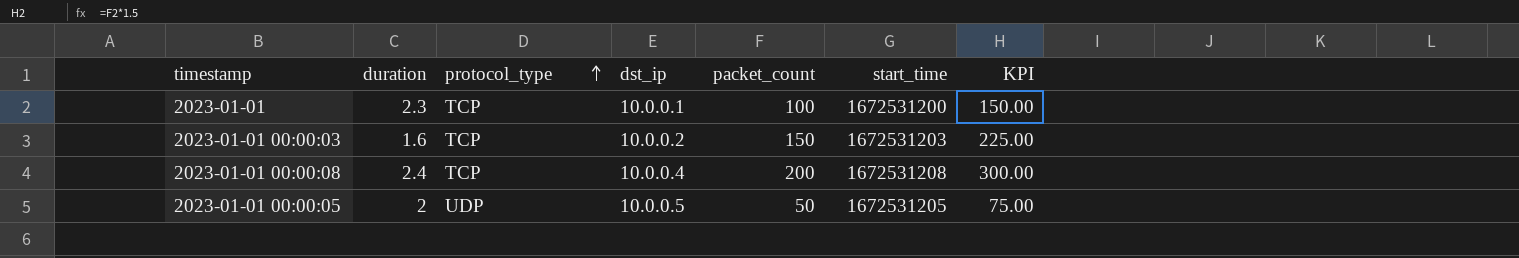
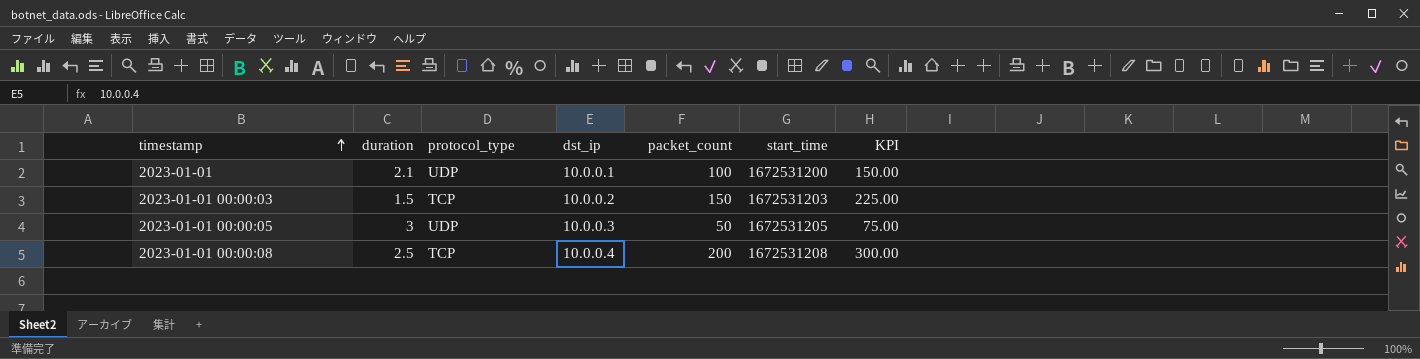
row order: protocol_type ascending -> timestamp ascending
2023-01-01 | duration: 2.3 -> 2.1
2023-01-01 | protocol_type: TCP -> UDP
2023-01-01 00:00:03 | duration: 1.6 -> 1.5
2023-01-01 00:00:05 | duration: 2 -> 3
2023-01-01 00:00:05 | dst_ip: 10.0.0.5 -> 10.0.0.3
2023-01-01 00:00:08 | duration: 2.4 -> 2.5

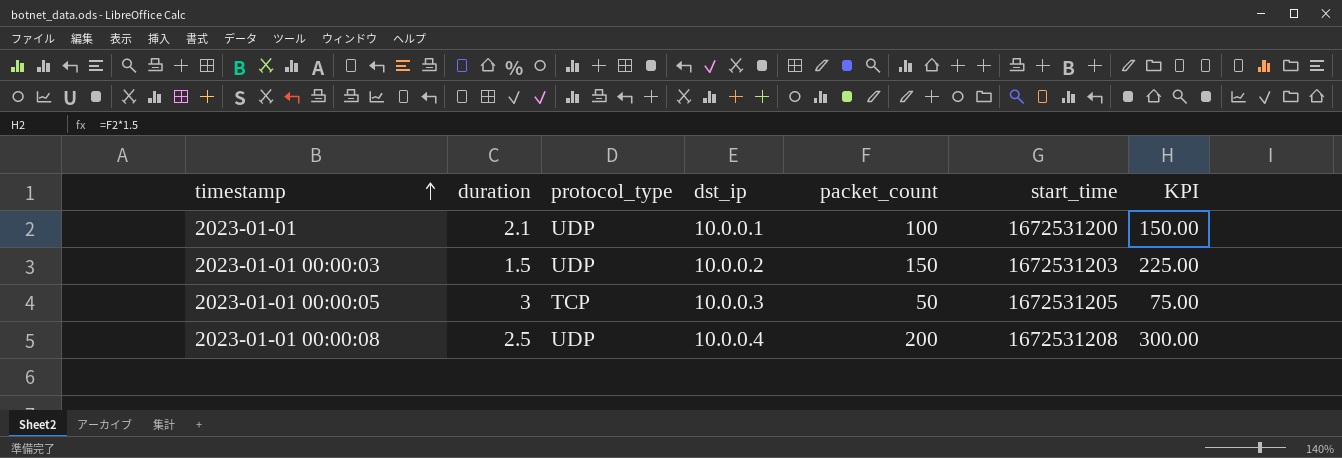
2023-01-01 00:00:03 | protocol_type: TCP -> UDP
2023-01-01 00:00:05 | protocol_type: UDP -> TCP
2023-01-01 00:00:08 | protocol_type: TCP -> UDP

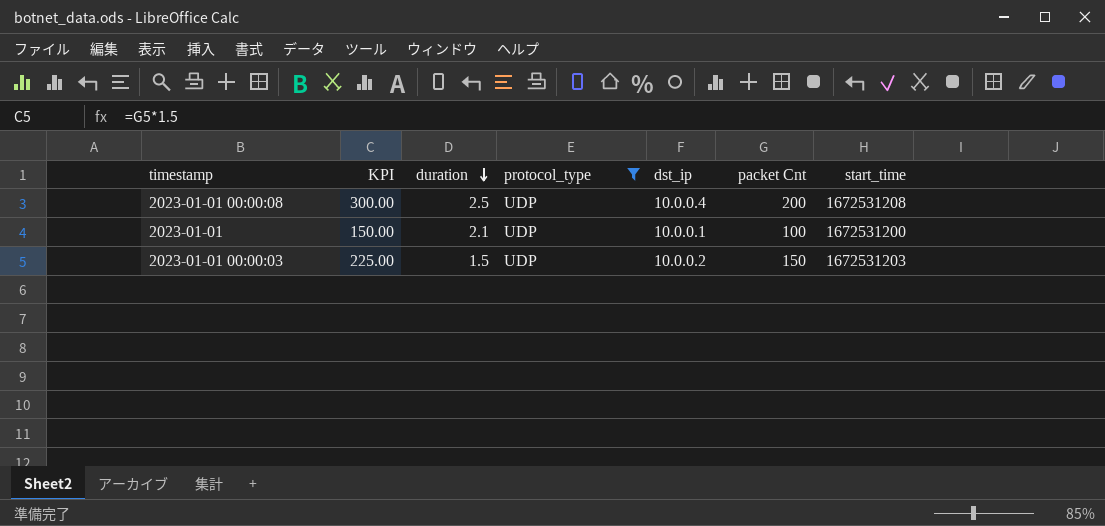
filter: none -> protocol_type = UDP
row order: timestamp ascending -> duration descending
column KPI | position: 7 -> 2
column name: packet_count -> packet Cnt

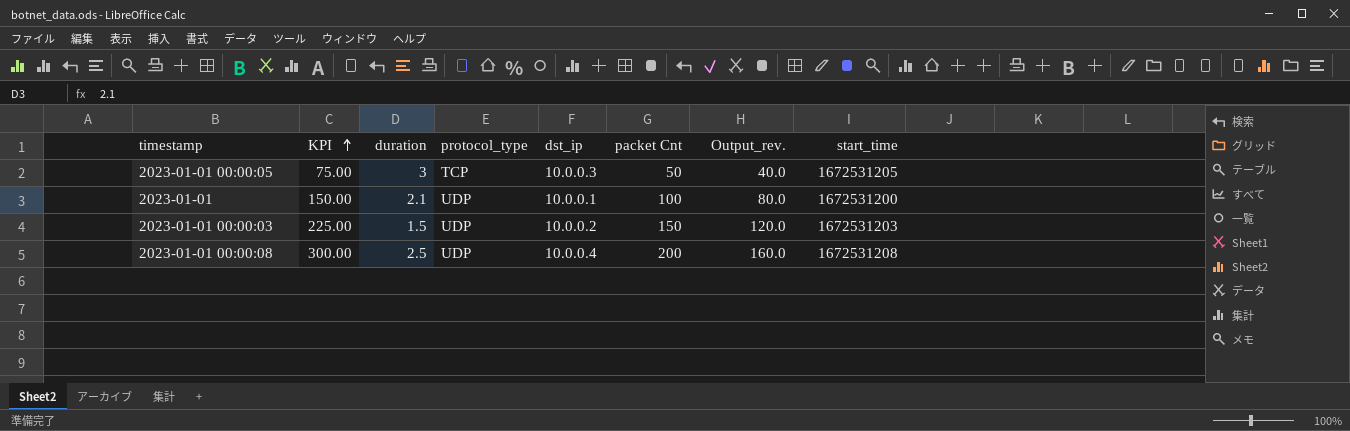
filter: protocol_type = UDP -> none
row order: duration descending -> KPI ascending
column Output_rev. | formula: none -> [packet Cnt] * 0.8

